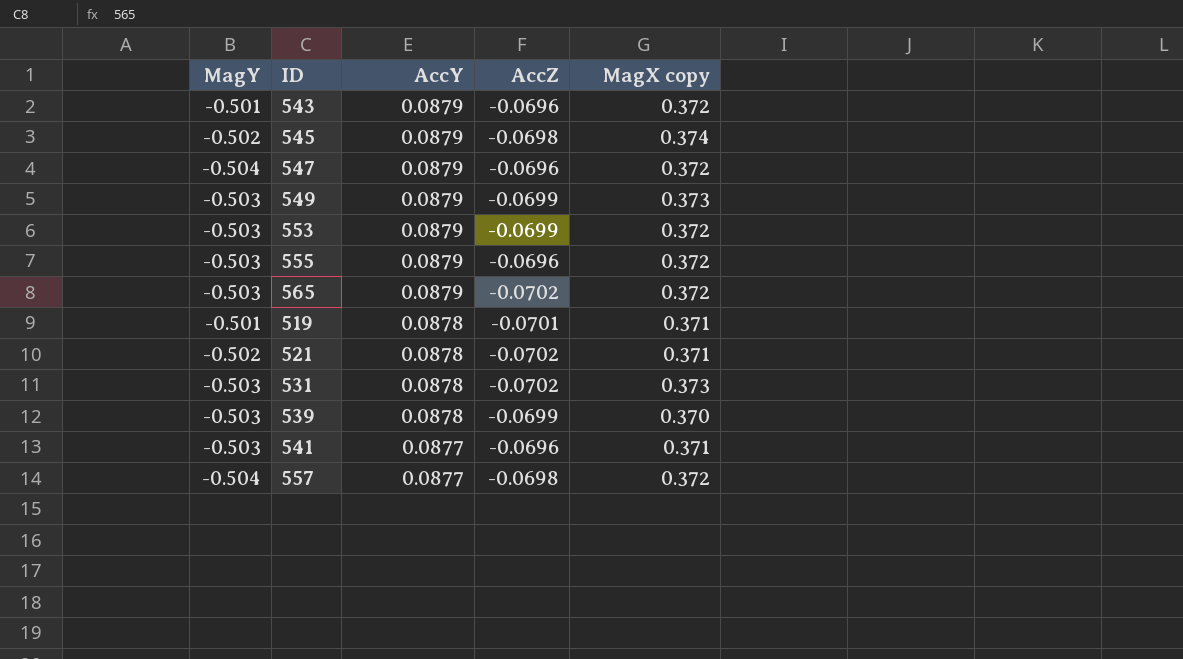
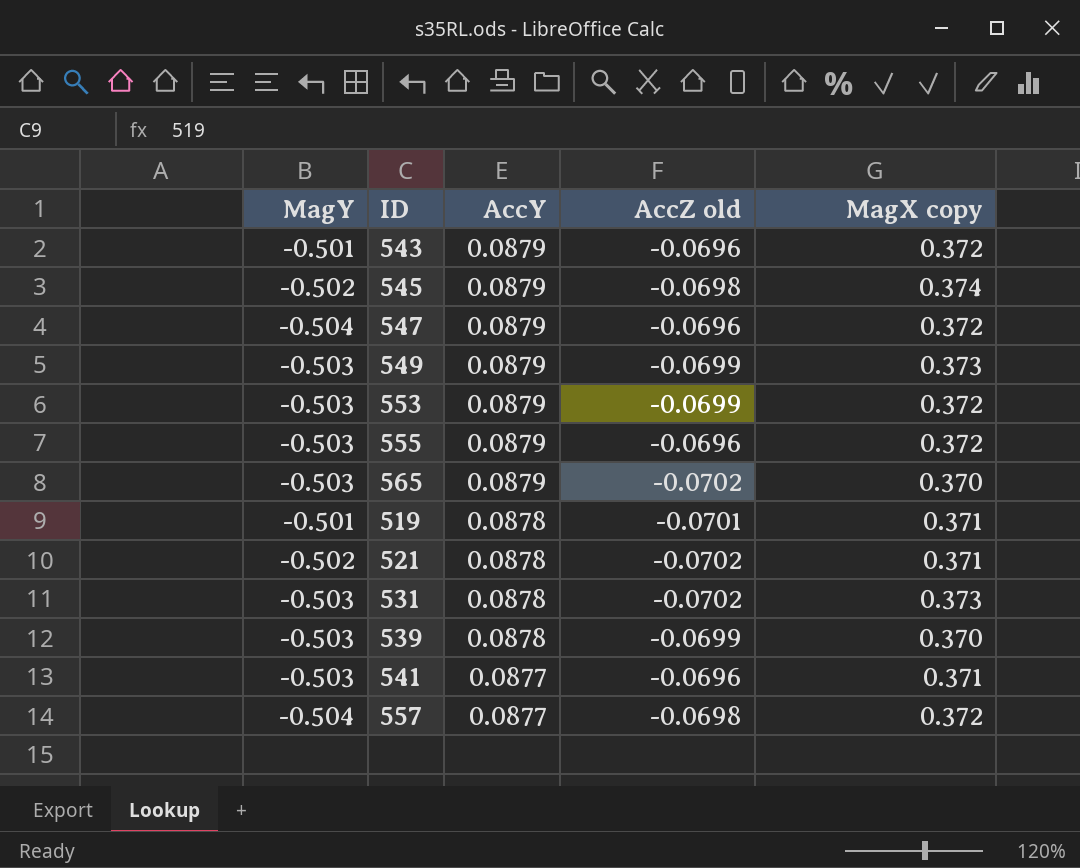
column name: AccZ -> AccZ old
565 | MagX copy: 0.372 -> 0.370

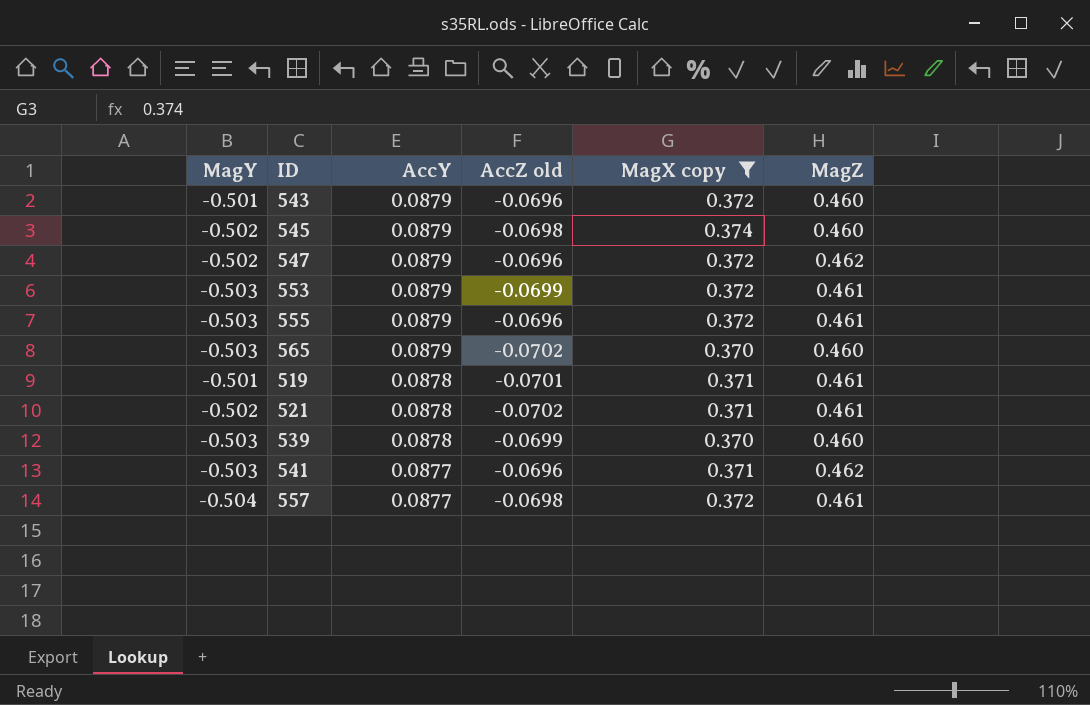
filter: none -> MagX copy != 0.373
column MagZ | position: none -> 6
547 | MagY: -0.504 -> -0.502

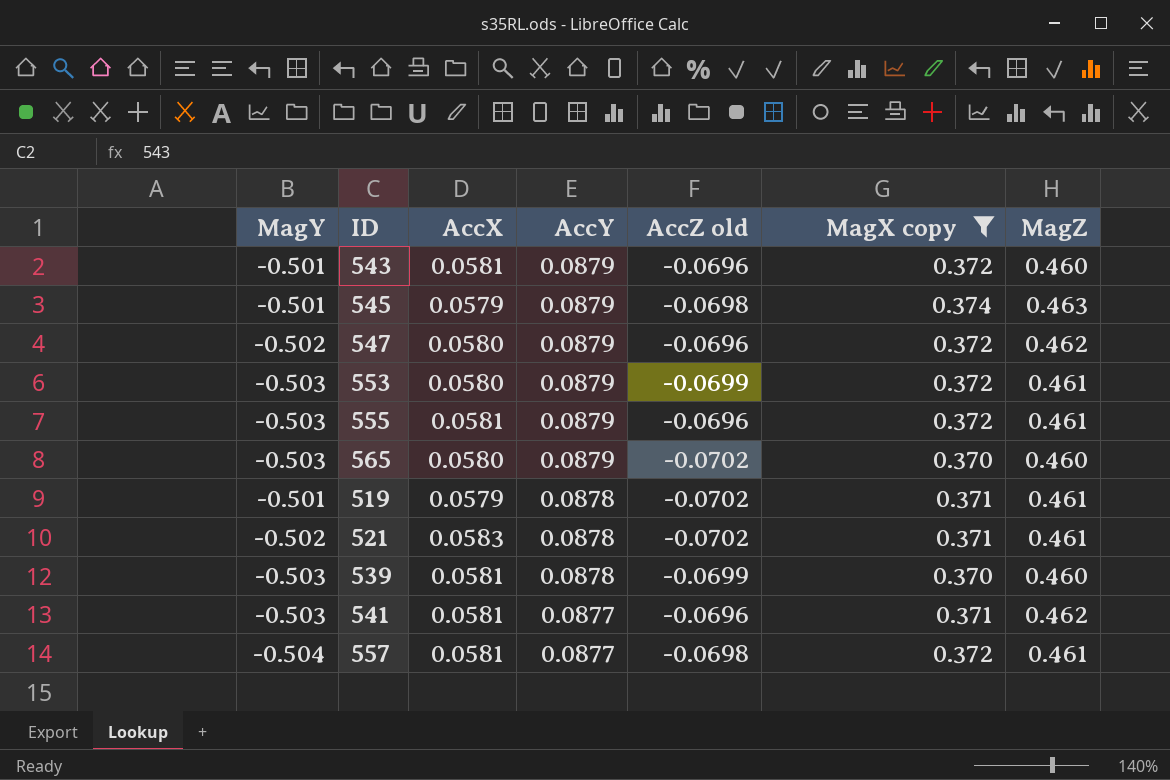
column AccX | position: none -> 3
545 | MagY: -0.502 -> -0.501
545 | MagZ: 0.460 -> 0.463
519 | AccZ old: -0.0701 -> -0.0702

